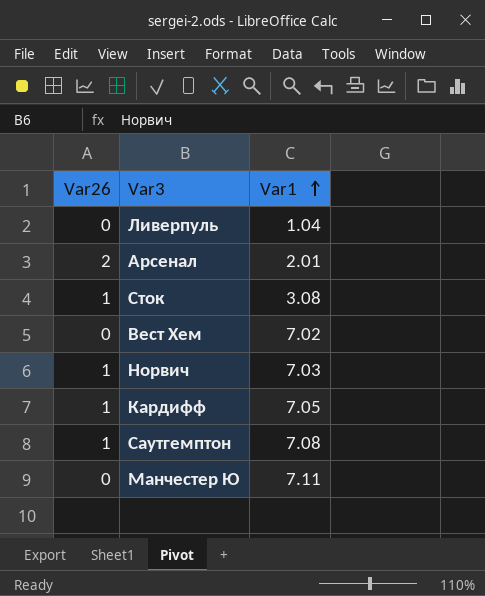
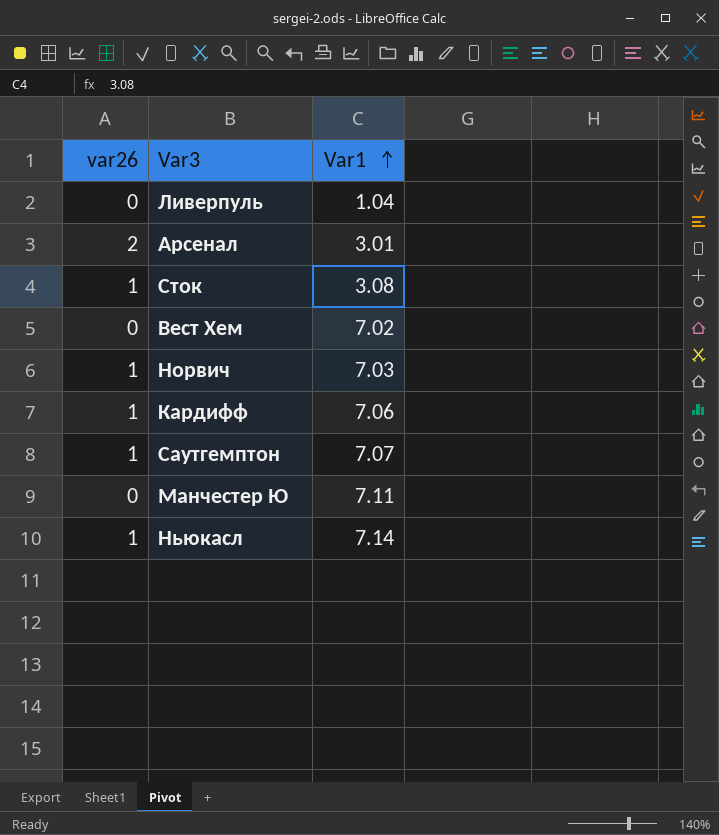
column name: Var26 -> var26
Арсенал | Var1: 2.01 -> 3.01
Кардифф | Var1: 7.05 -> 7.06
Саутгемптон | Var1: 7.08 -> 7.07
row Ньюкасл: none -> 1 | 7.14

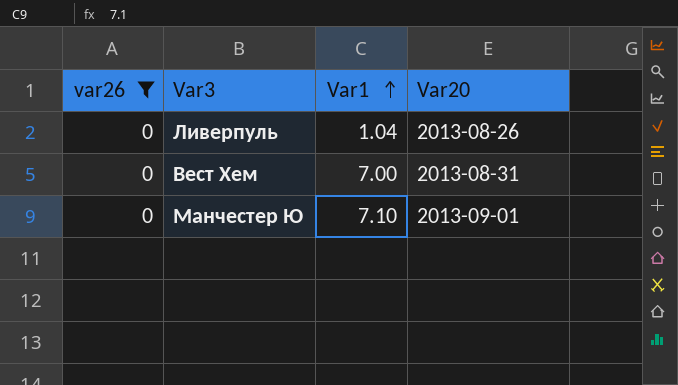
filter: none -> var26 = 0
column Var20 | position: none -> 4
Вест Хем | Var1: 7.02 -> 7.00
Манчестер Ю | Var1: 7.11 -> 7.10

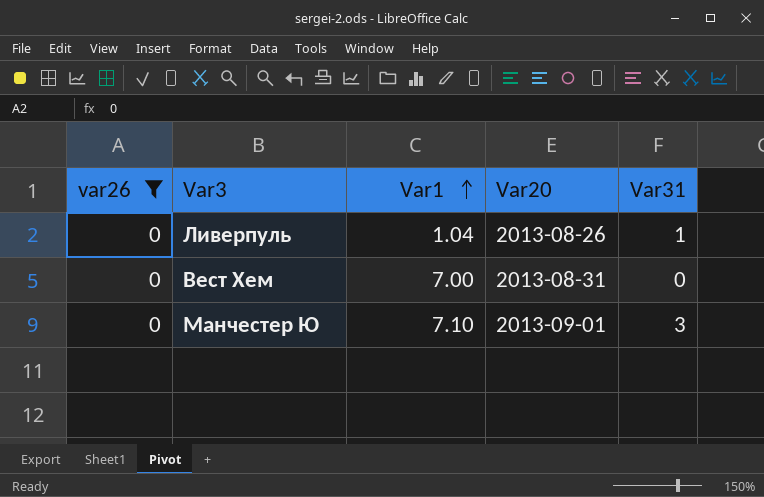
column Var31 | position: none -> 5

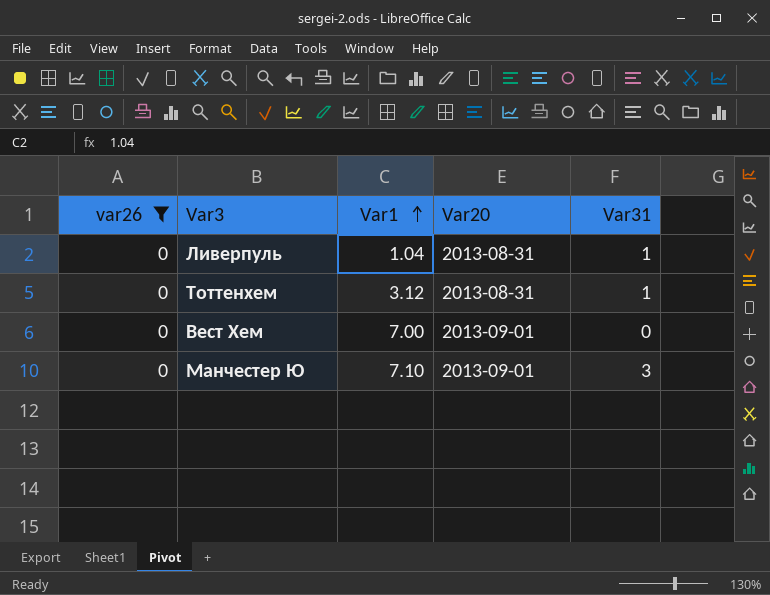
Ливерпуль | Var20: 2013-08-26 -> 2013-08-31
row Тоттенхем: none -> 0 | 3.12 | 2013-08-31 | 1
Вест Хем | Var20: 2013-08-31 -> 2013-09-01

